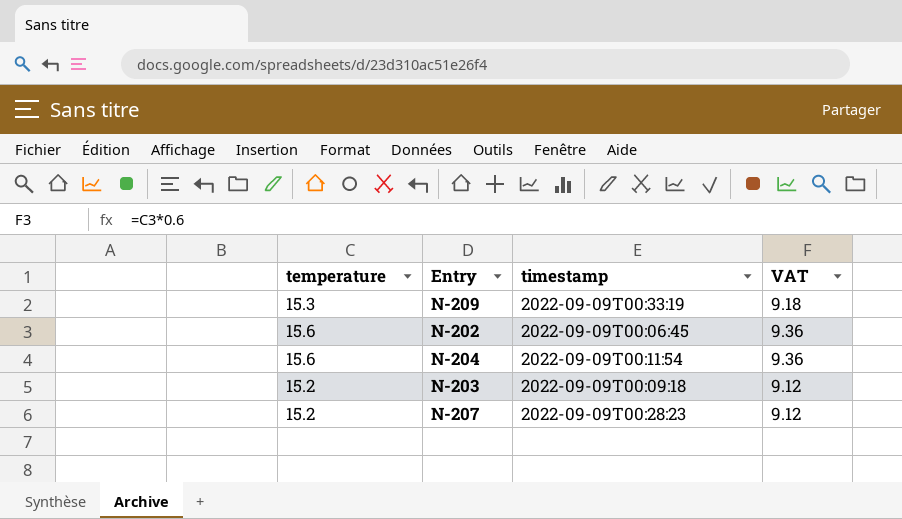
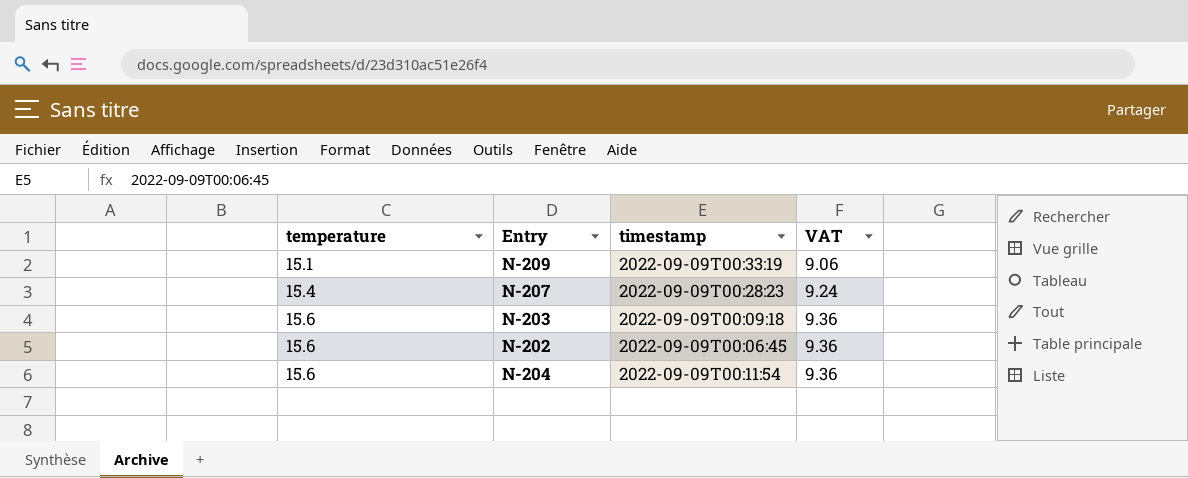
row order: none -> temperature ascending
N-209 | temperature: 15.3 -> 15.1
N-209 | VAT: 9.18 -> 9.06
N-207 | temperature: 15.2 -> 15.4
N-207 | VAT: 9.12 -> 9.24
N-203 | temperature: 15.2 -> 15.6
N-203 | VAT: 9.12 -> 9.36

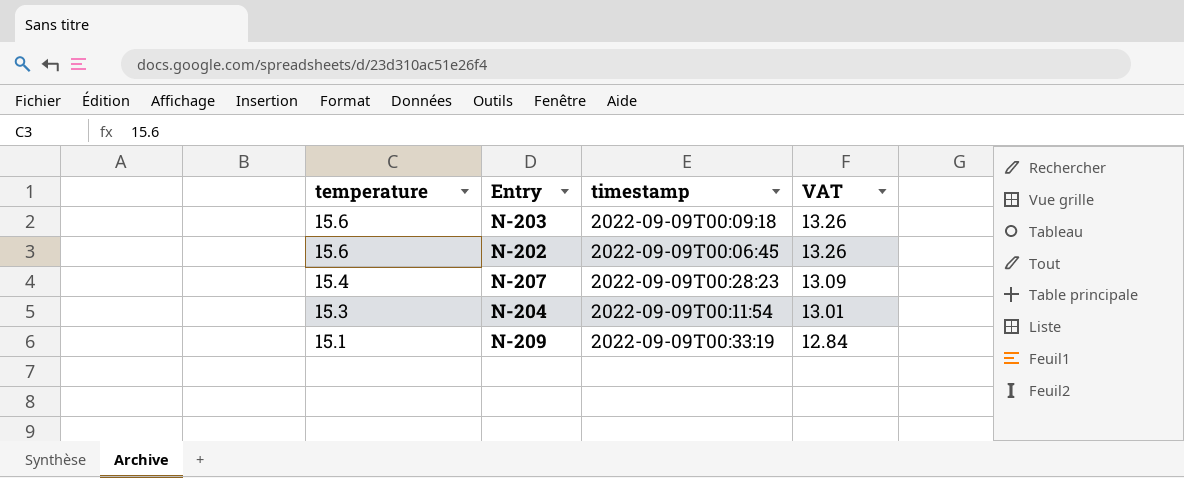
row order: temperature ascending -> temperature descending
column VAT | formula: [temperature] * 0.6 -> [temperature] * 0.85
N-204 | temperature: 15.6 -> 15.3

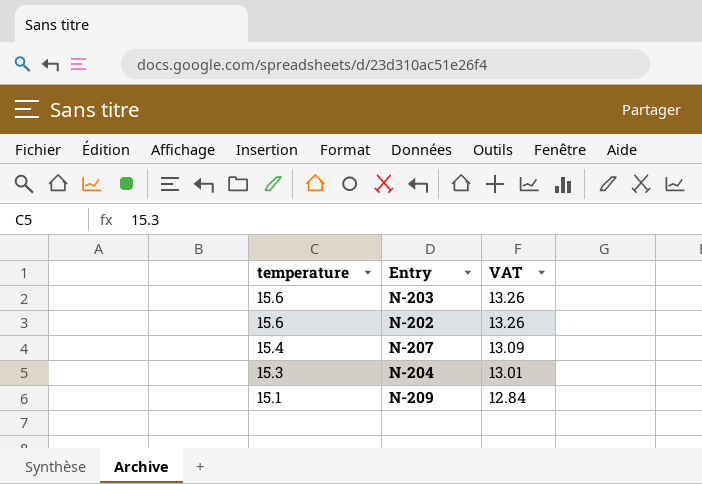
column timestamp | position: 3 -> none

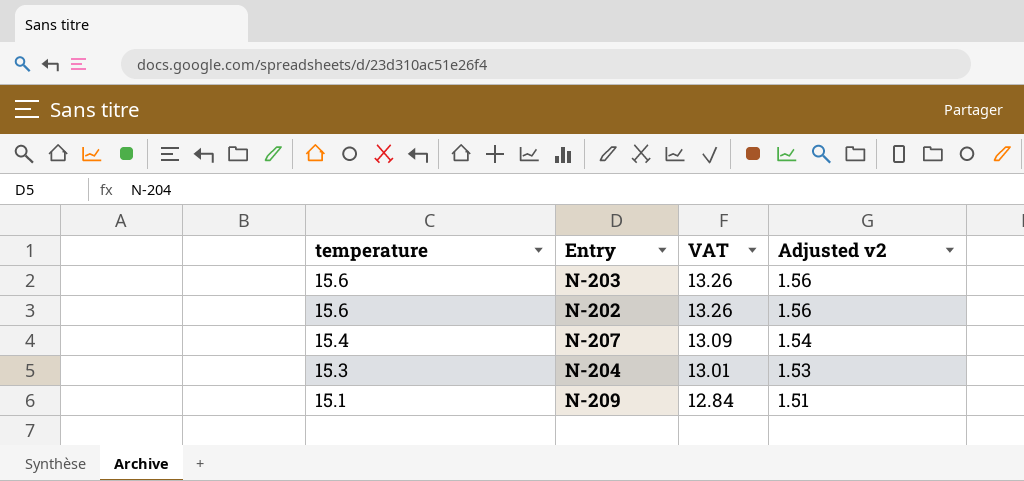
column Adjusted v2 | formula: none -> [temperature] * 0.1

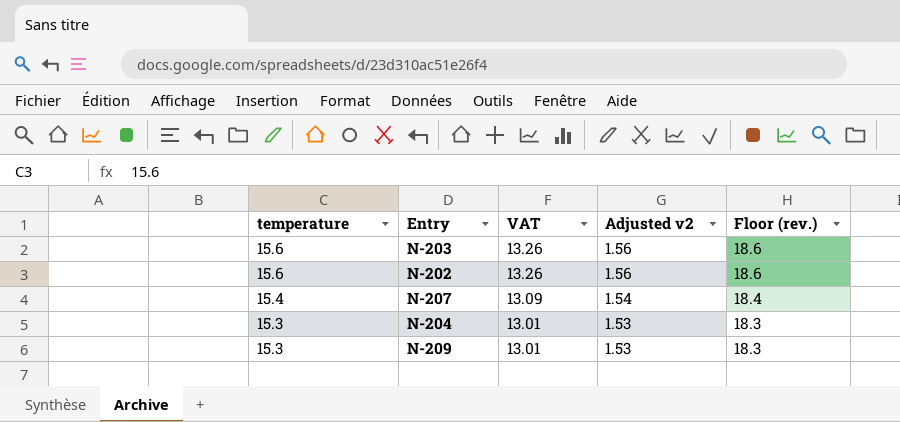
column Floor (rev.) | formula: none -> [temperature] + 3
N-209 | temperature: 15.1 -> 15.3
N-209 | VAT: 12.84 -> 13.01
N-209 | Adjusted v2: 1.51 -> 1.53

